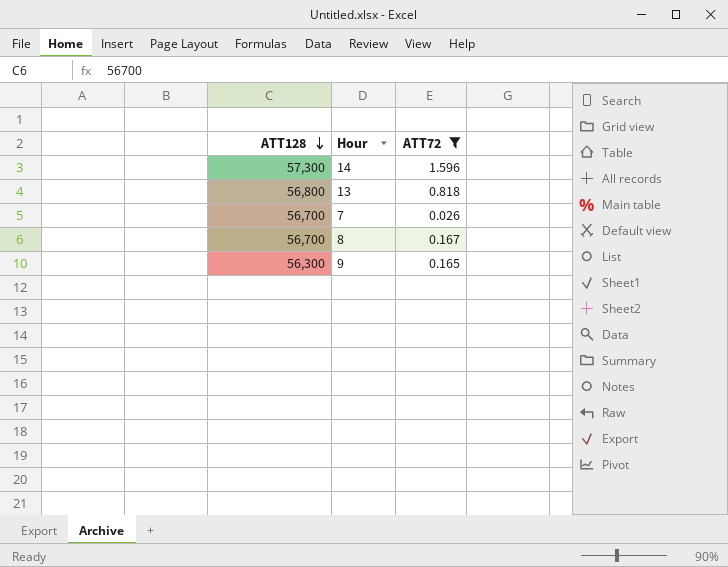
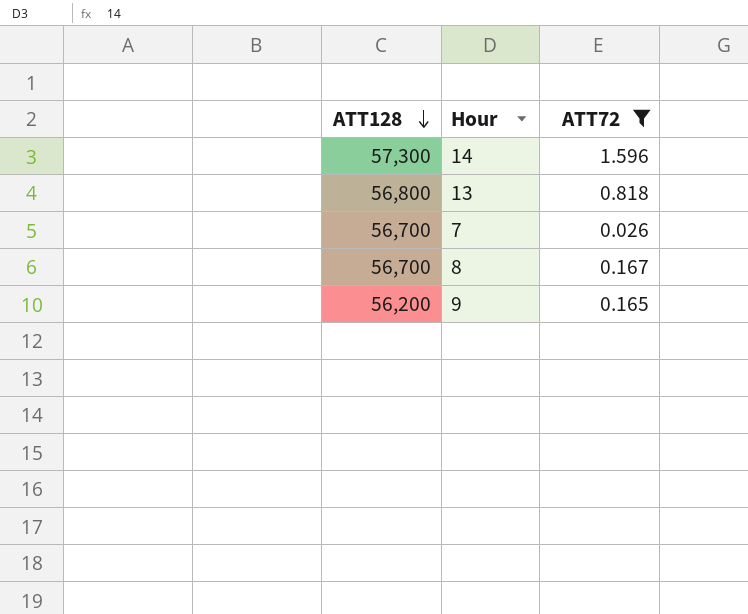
9 | ATT128: 56,300 -> 56,200

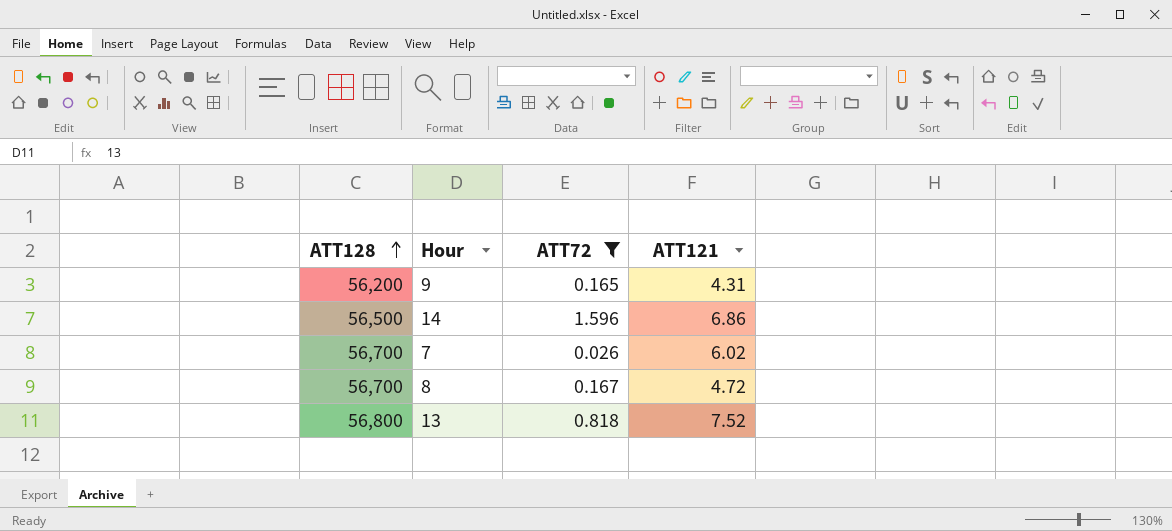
row order: ATT128 descending -> ATT128 ascending
column ATT121 | position: none -> 4
14 | ATT128: 57,300 -> 56,500

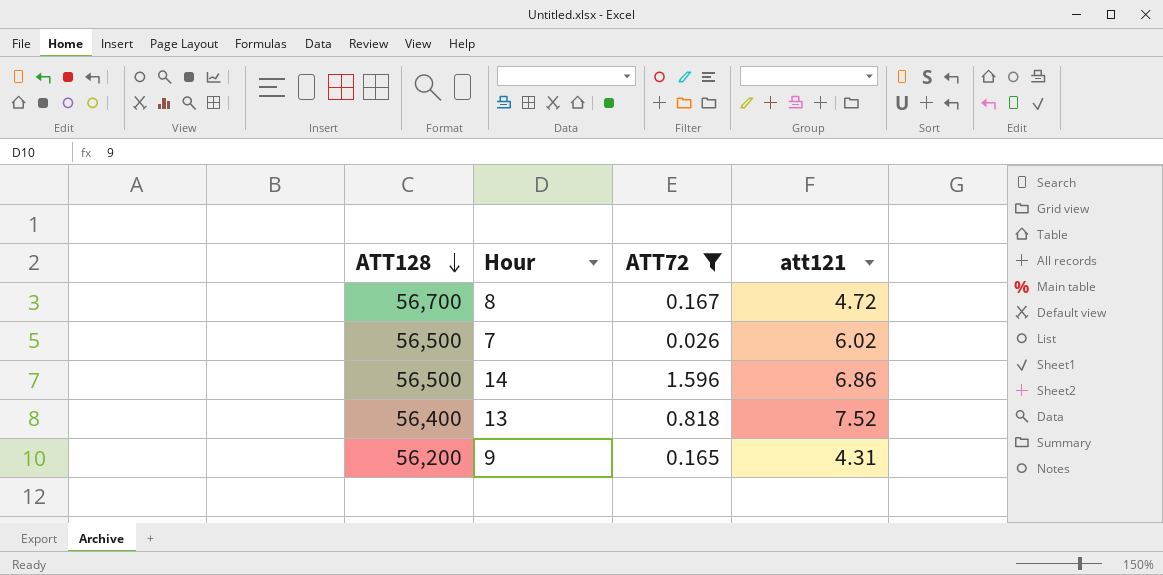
row order: ATT128 ascending -> ATT128 descending
column name: ATT121 -> att121
7 | ATT128: 56,700 -> 56,500
13 | ATT128: 56,800 -> 56,400

